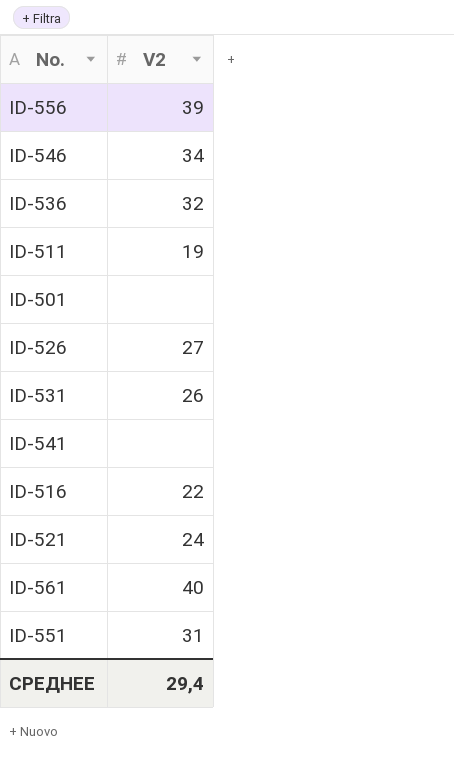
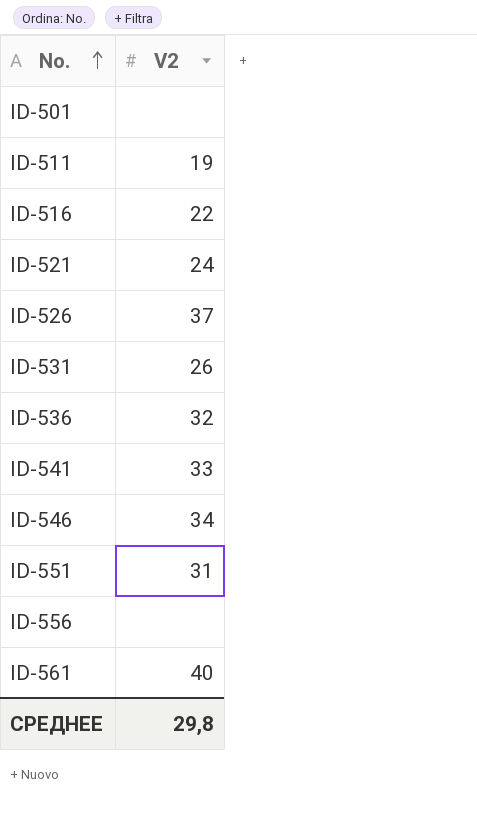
row order: none -> No. ascending
ID-526 | V2: 27 -> 37
ID-541 | V2: none -> 33
ID-556 | V2: 39 -> none
СРЕДНЕЕ | V2: 29,4 -> 29,8

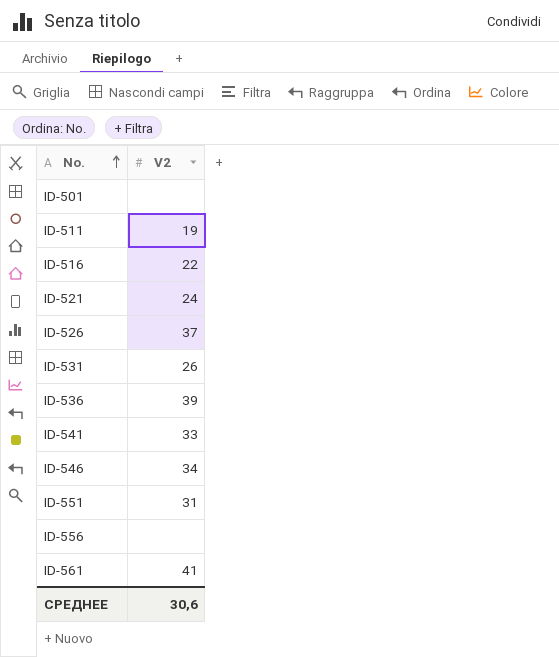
ID-536 | V2: 32 -> 39
ID-561 | V2: 40 -> 41
СРЕДНЕЕ | V2: 29,8 -> 30,6

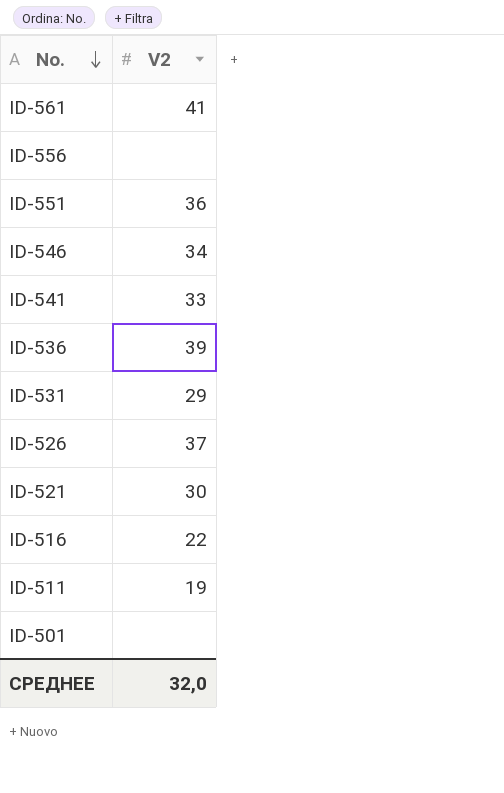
row order: No. ascending -> No. descending
ID-551 | V2: 31 -> 36
ID-531 | V2: 26 -> 29
ID-521 | V2: 24 -> 30
СРЕДНЕЕ | V2: 30,6 -> 32,0

